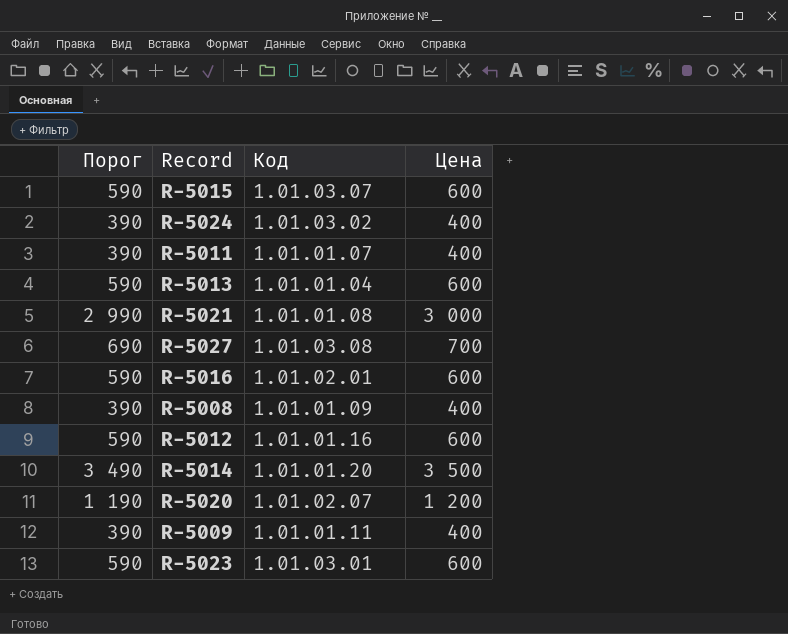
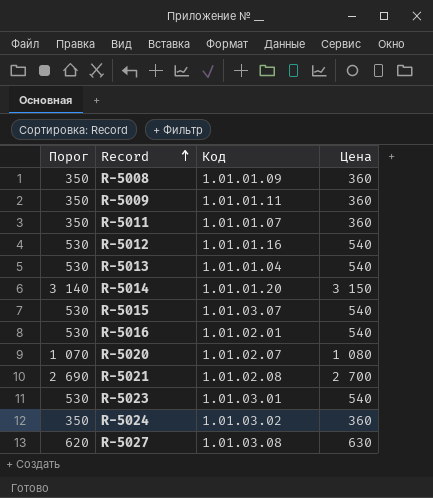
row order: none -> Record ascending
R-5008 | Порог: 390 -> 350
R-5008 | Цена: 400 -> 360
R-5009 | Порог: 390 -> 350
R-5009 | Цена: 400 -> 360
R-5011 | Порог: 390 -> 350
R-5011 | Цена: 400 -> 360
R-5012 | Порог: 590 -> 530
R-5012 | Цена: 600 -> 540
R-5013 | Порог: 590 -> 530
R-5013 | Цена: 600 -> 540
R-5014 | Порог: 3 490 -> 3 140
R-5014 | Цена: 3 500 -> 3 150
R-5015 | Порог: 590 -> 530
R-5015 | Цена: 600 -> 540
R-5016 | Порог: 590 -> 530
R-5016 | Цена: 600 -> 540
R-5020 | Порог: 1 190 -> 1 070
R-5020 | Цена: 1 200 -> 1 080
R-5021 | Порог: 2 990 -> 2 690
R-5021 | Код: 1.01.01.08 -> 1.01.02.08
R-5021 | Цена: 3 000 -> 2 700
R-5023 | Порог: 590 -> 530
R-5023 | Цена: 600 -> 540
R-5024 | Порог: 390 -> 350
R-5024 | Цена: 400 -> 360
R-5027 | Порог: 690 -> 620
R-5027 | Цена: 700 -> 630

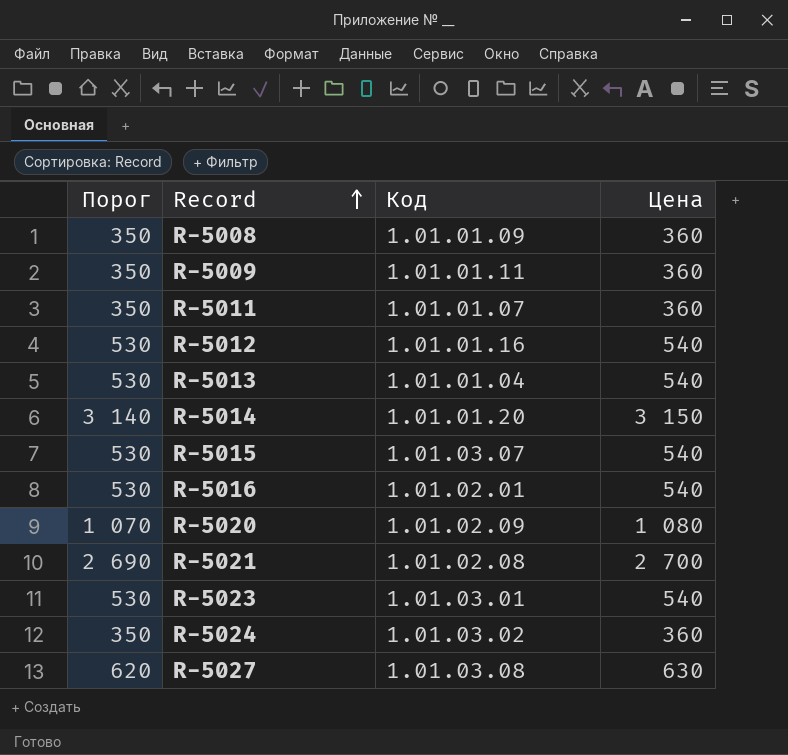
R-5020 | Код: 1.01.02.07 -> 1.01.02.09

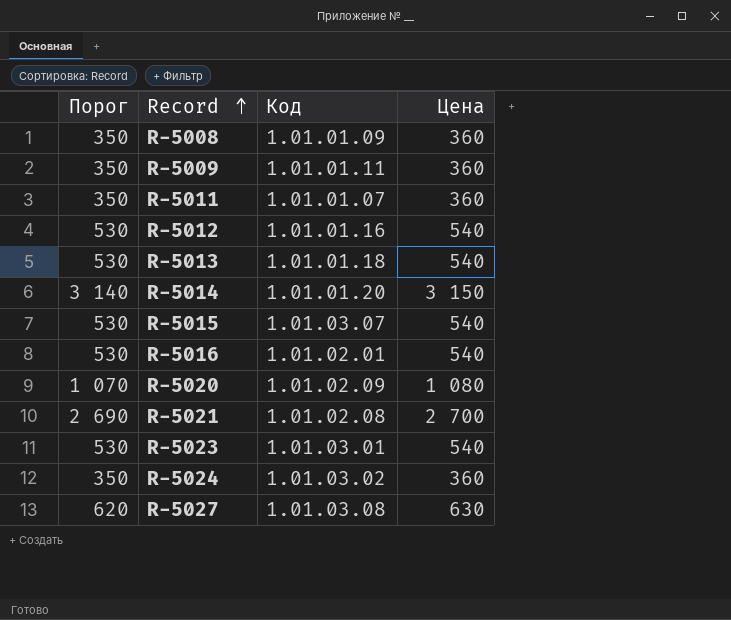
R-5013 | Код: 1.01.01.04 -> 1.01.01.18

